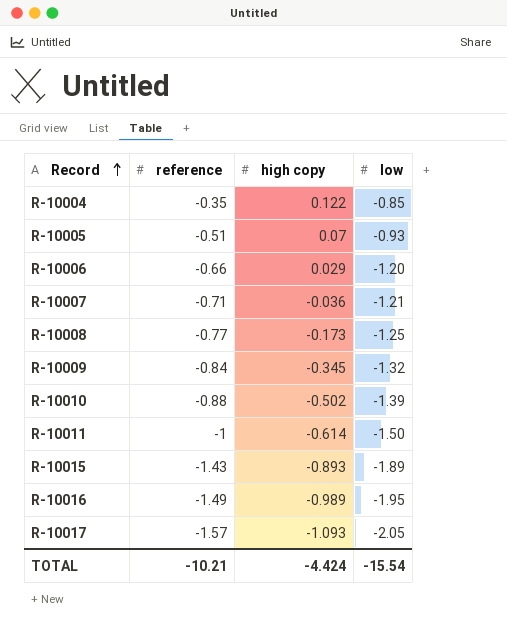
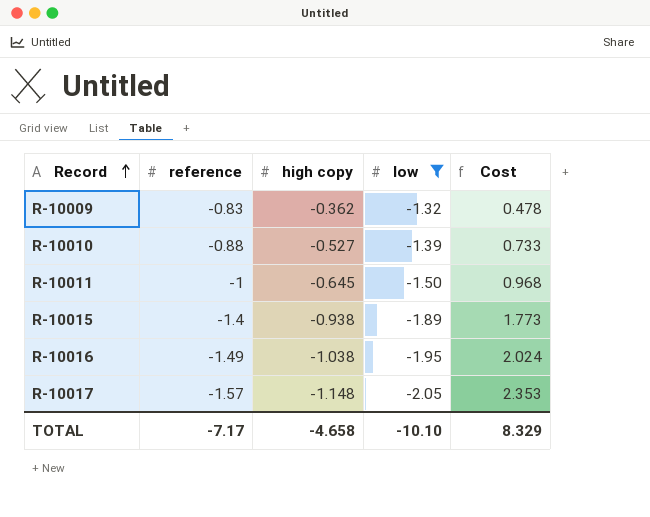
filter: none -> low <= -1.32
column Cost | formula: none -> [high copy] * [low]
R-10009 | reference: -0.84 -> -0.83
R-10009 | high copy: -0.345 -> -0.362
R-10010 | high copy: -0.502 -> -0.527
R-10011 | high copy: -0.614 -> -0.645
R-10015 | reference: -1.43 -> -1.4
R-10015 | high copy: -0.893 -> -0.938
R-10016 | high copy: -0.989 -> -1.038
R-10017 | high copy: -1.093 -> -1.148
TOTAL | reference: -10.21 -> -7.17
TOTAL | high copy: -4.424 -> -4.658
TOTAL | low: -15.54 -> -10.10

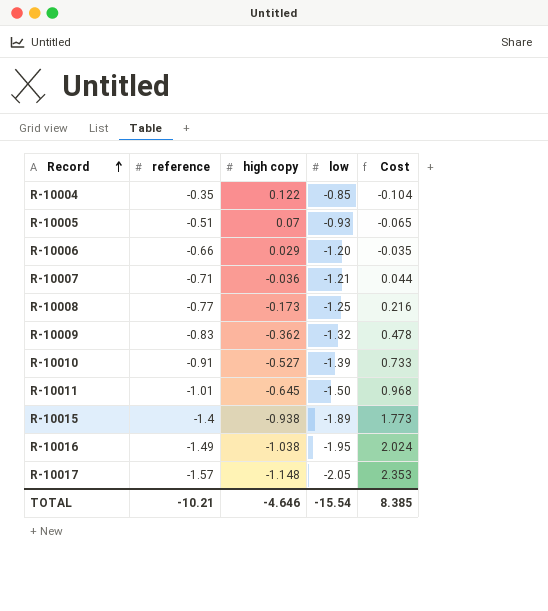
filter: low <= -1.32 -> none
R-10010 | reference: -0.88 -> -0.91
R-10011 | reference: -1 -> -1.01
TOTAL | reference: -7.17 -> -10.21
TOTAL | high copy: -4.658 -> -4.646
TOTAL | low: -10.10 -> -15.54
TOTAL | Cost: 8.329 -> 8.385

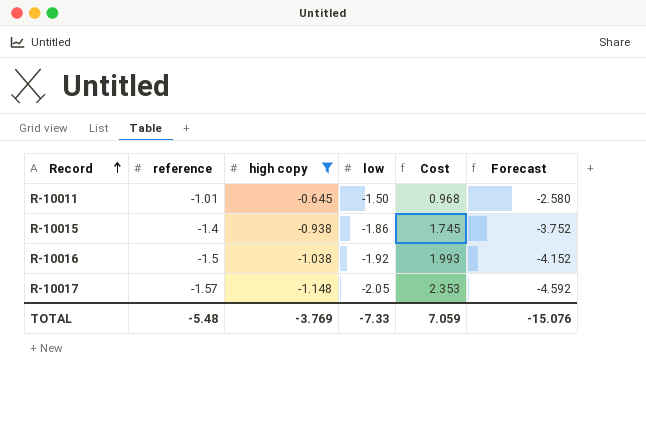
filter: none -> high copy <= -0.645
column Forecast | formula: none -> [high copy] * 4
R-10015 | low: -1.89 -> -1.86
R-10015 | Cost: 1.773 -> 1.745
R-10016 | reference: -1.49 -> -1.5
R-10016 | low: -1.95 -> -1.92
R-10016 | Cost: 2.024 -> 1.993
TOTAL | reference: -10.21 -> -5.48
TOTAL | high copy: -4.646 -> -3.769
TOTAL | low: -15.54 -> -7.33
TOTAL | Cost: 8.385 -> 7.059

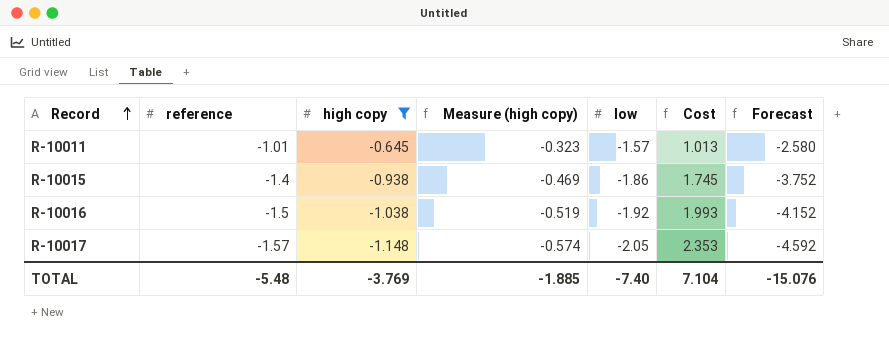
column Measure (high copy) | formula: none -> [high copy] * 0.5
R-10011 | low: -1.50 -> -1.57
R-10011 | Cost: 0.968 -> 1.013
TOTAL | low: -7.33 -> -7.40
TOTAL | Cost: 7.059 -> 7.104

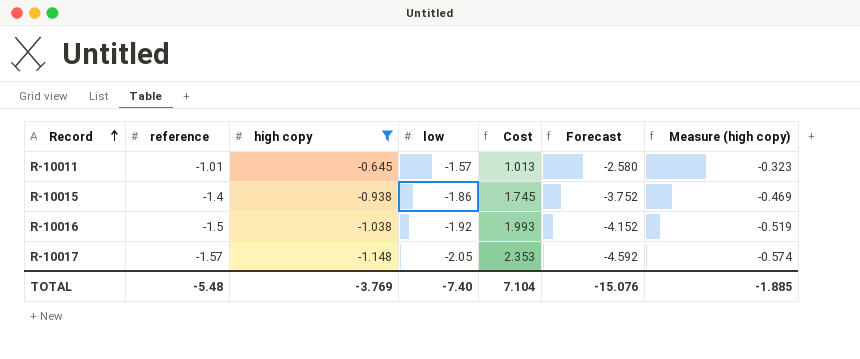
column Measure (high copy) | position: 4 -> 7

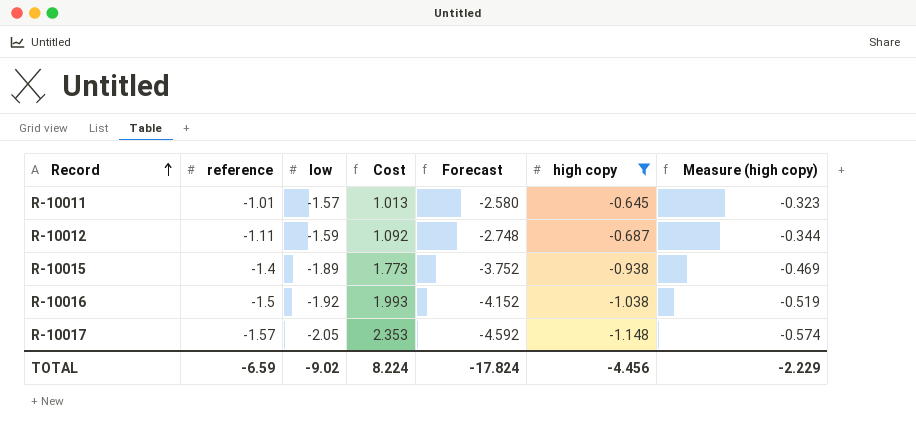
column high copy | position: 3 -> 6
row R-10012: none -> -1.11 | -1.59 | 1.092 | -2.748 | -0.687 | -0.344
R-10015 | low: -1.86 -> -1.89
R-10015 | Cost: 1.745 -> 1.773
TOTAL | reference: -5.48 -> -6.59
TOTAL | low: -7.40 -> -9.02
TOTAL | Cost: 7.104 -> 8.224
TOTAL | Forecast: -15.076 -> -17.824
TOTAL | high copy: -3.769 -> -4.456
TOTAL | Measure (high copy): -1.885 -> -2.229

